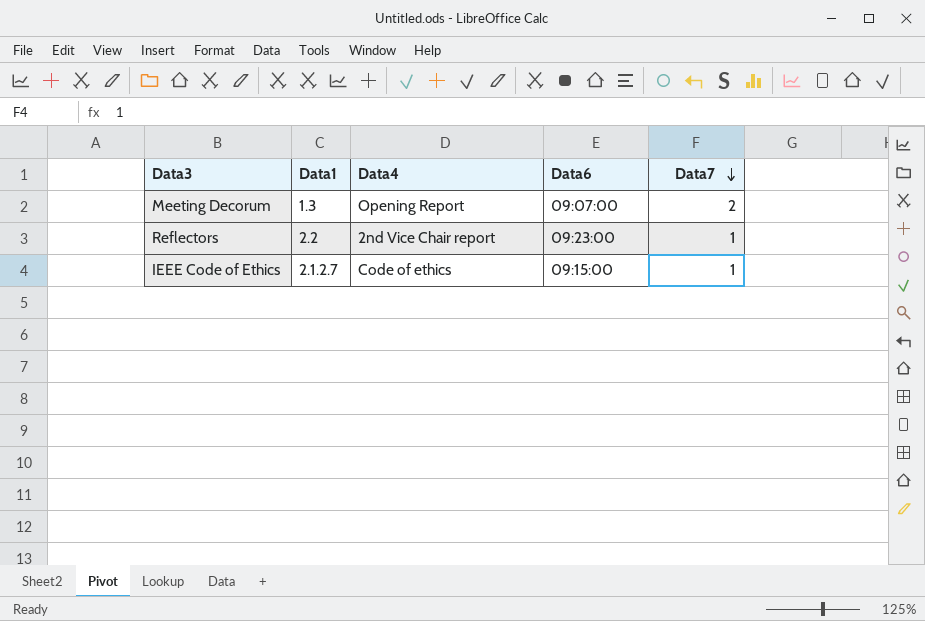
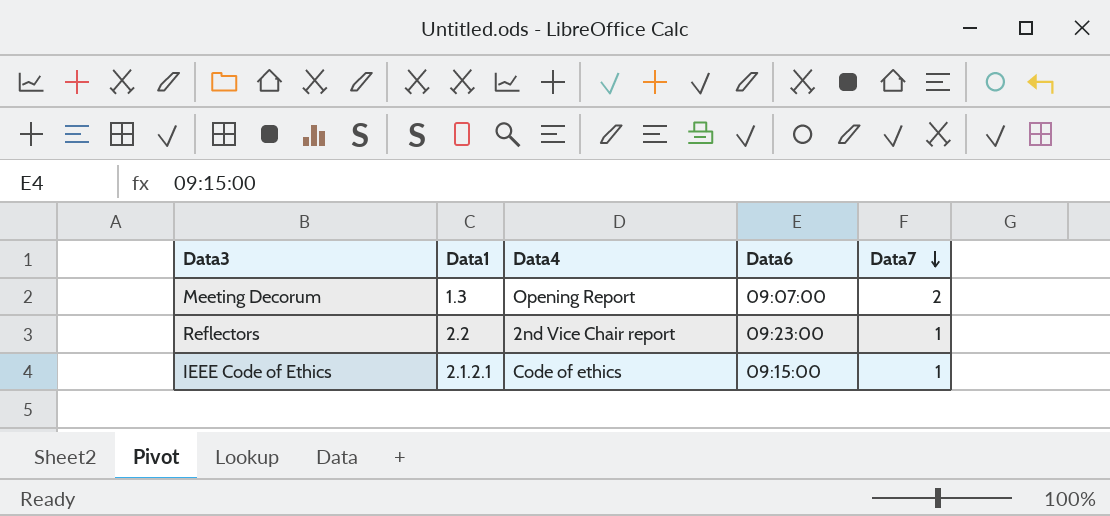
IEEE Code of Ethics | Data1: 2.1.2.7 -> 2.1.2.1

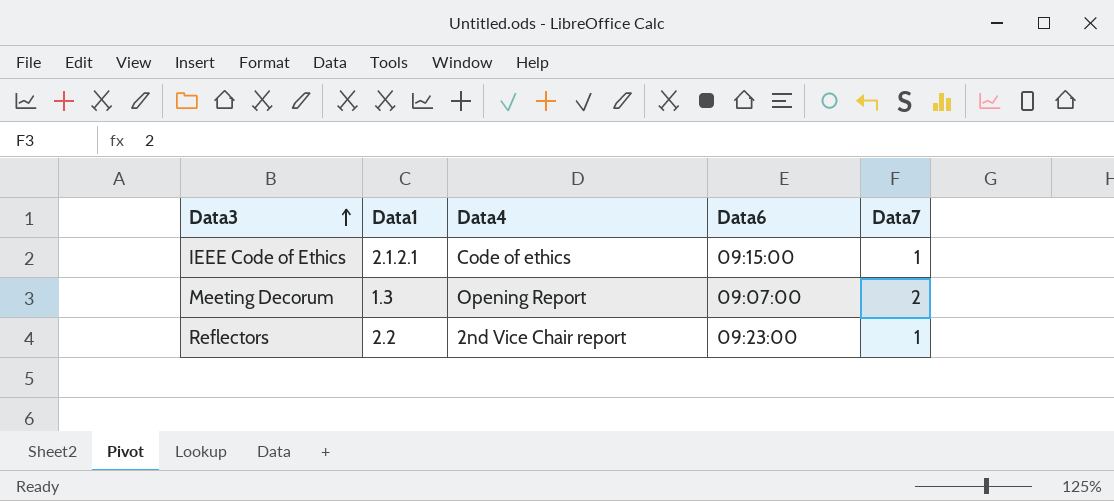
row order: Data7 descending -> Data3 ascending

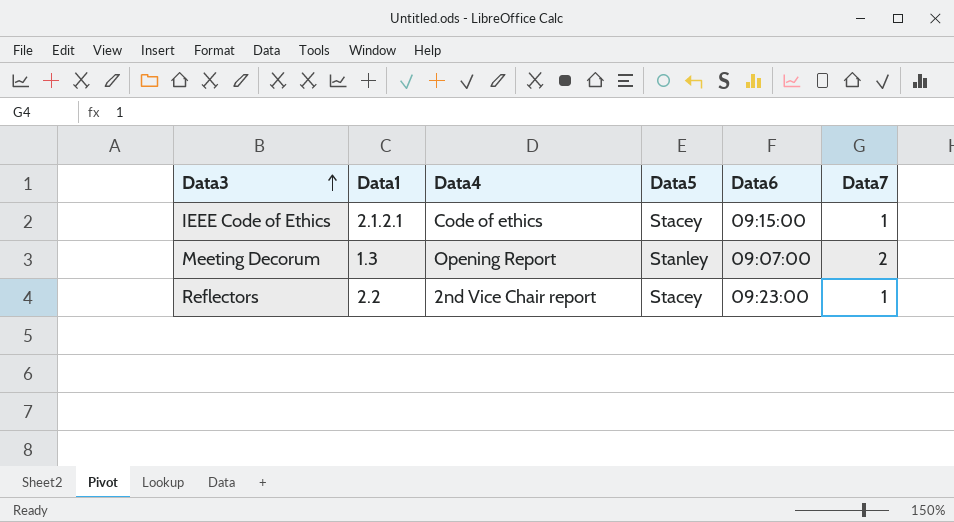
column Data5 | position: none -> 4

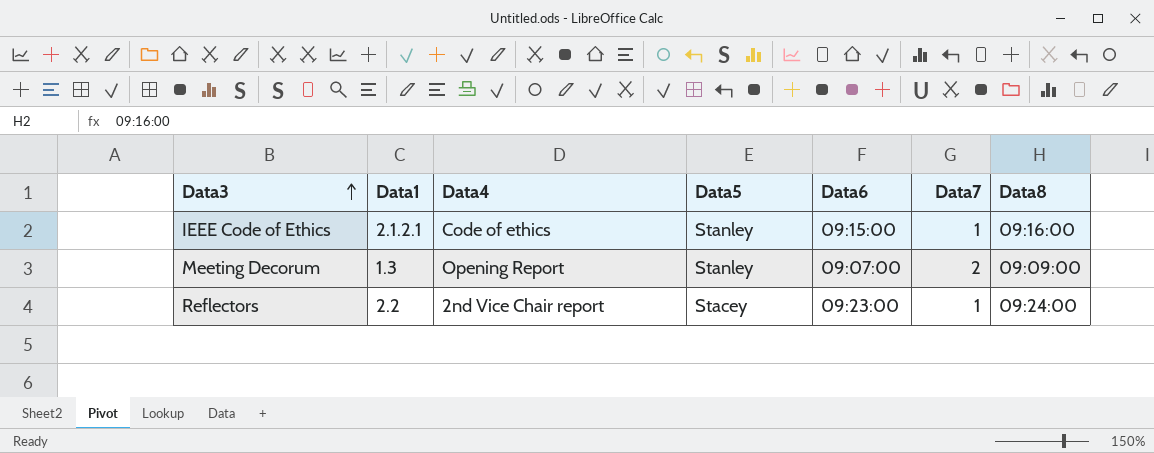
column Data8 | position: none -> 7
IEEE Code of Ethics | Data5: Stacey -> Stanley

